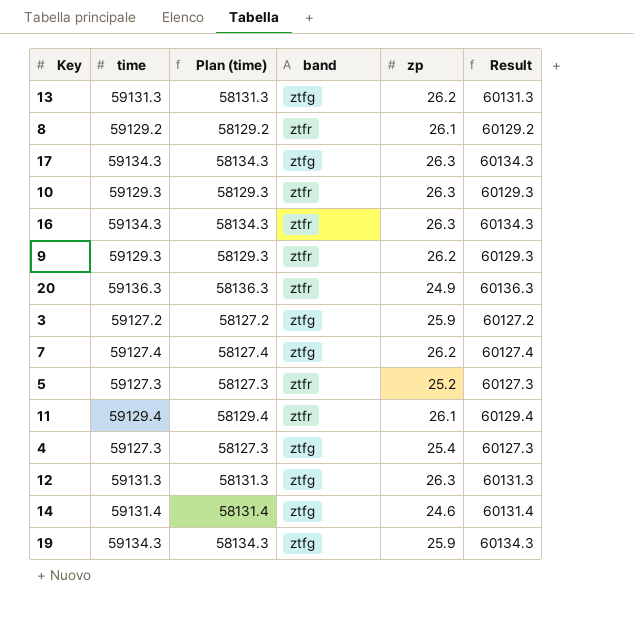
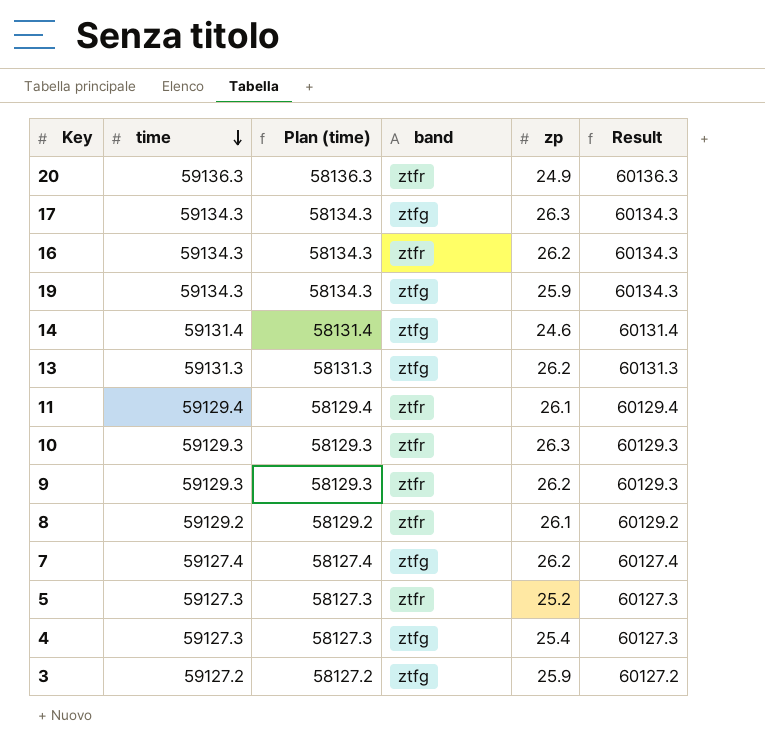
row order: none -> time descending
row 12: 59131.3 | 58131.3 | ztfg | 26.3 | 60131.3 -> none
16 | zp: 26.3 -> 26.2

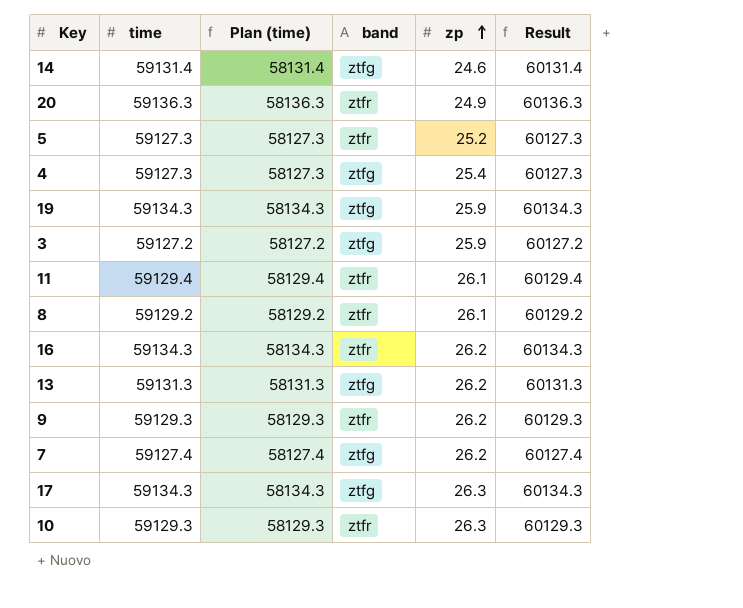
row order: time descending -> zp ascending

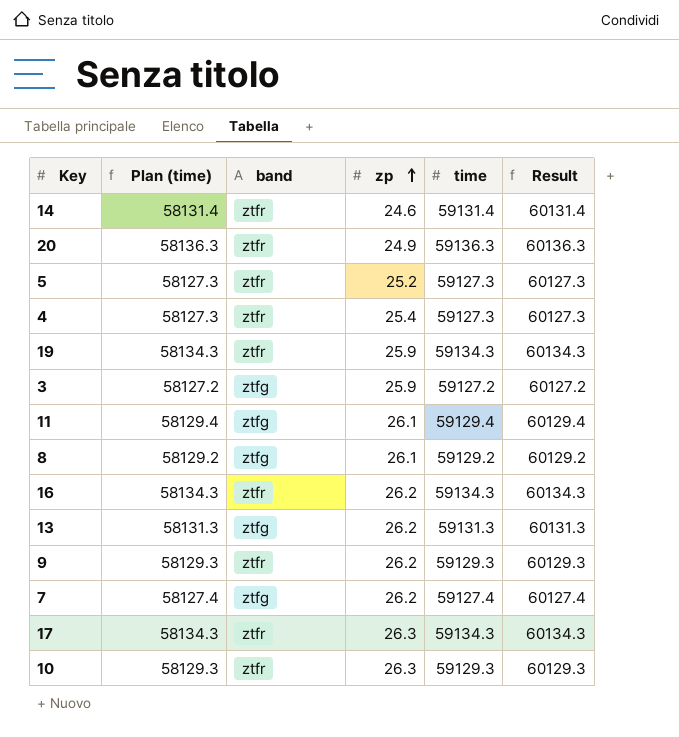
column time | position: 2 -> 5
14 | band: ztfg -> ztfr
4 | band: ztfg -> ztfr
19 | band: ztfg -> ztfr
11 | band: ztfr -> ztfg
8 | band: ztfr -> ztfg
17 | band: ztfg -> ztfr

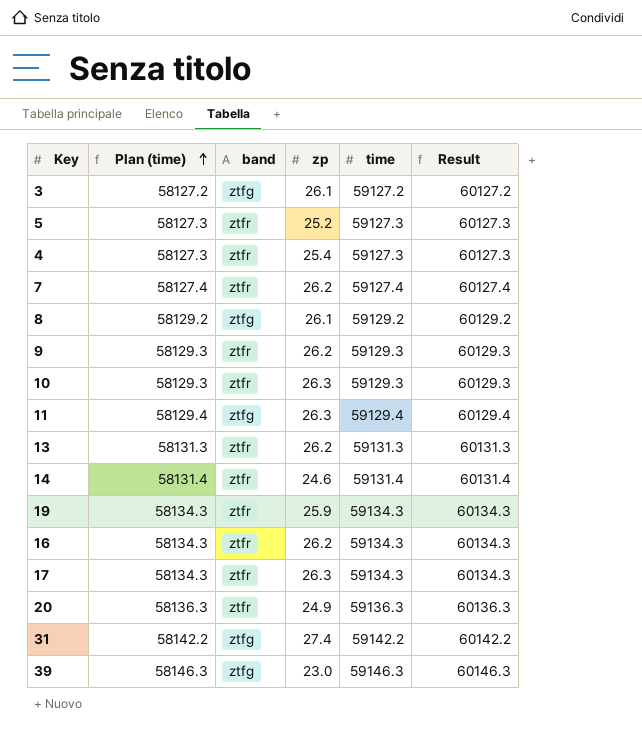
row order: zp ascending -> Plan (time) ascending
3 | zp: 25.9 -> 26.1
7 | band: ztfg -> ztfr
11 | zp: 26.1 -> 26.3
13 | band: ztfg -> ztfr
row 31: none -> 58142.2 | ztfg | 27.4 | 59142.2 | 60142.2
row 39: none -> 58146.3 | ztfg | 23.0 | 59146.3 | 60146.3

